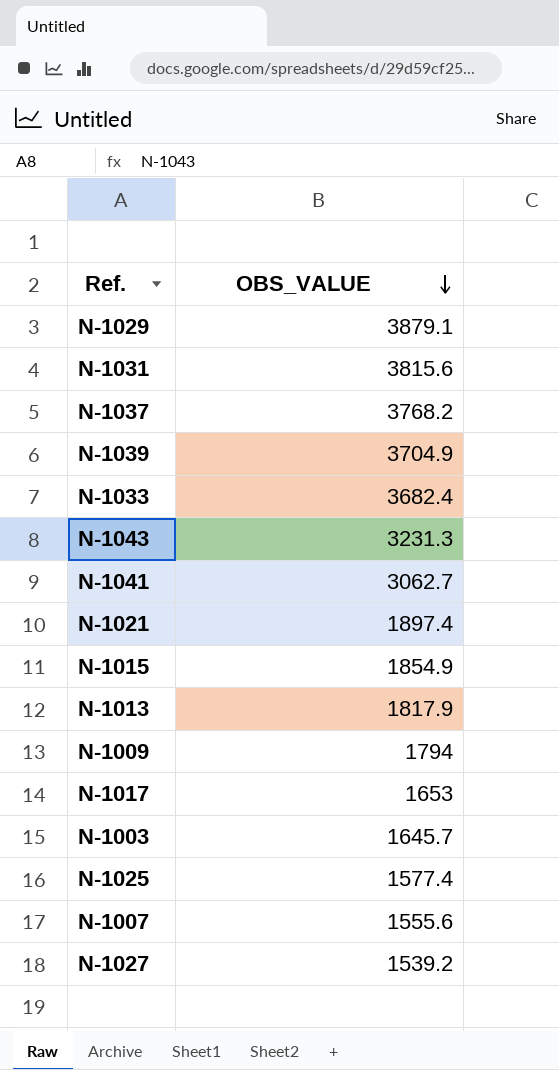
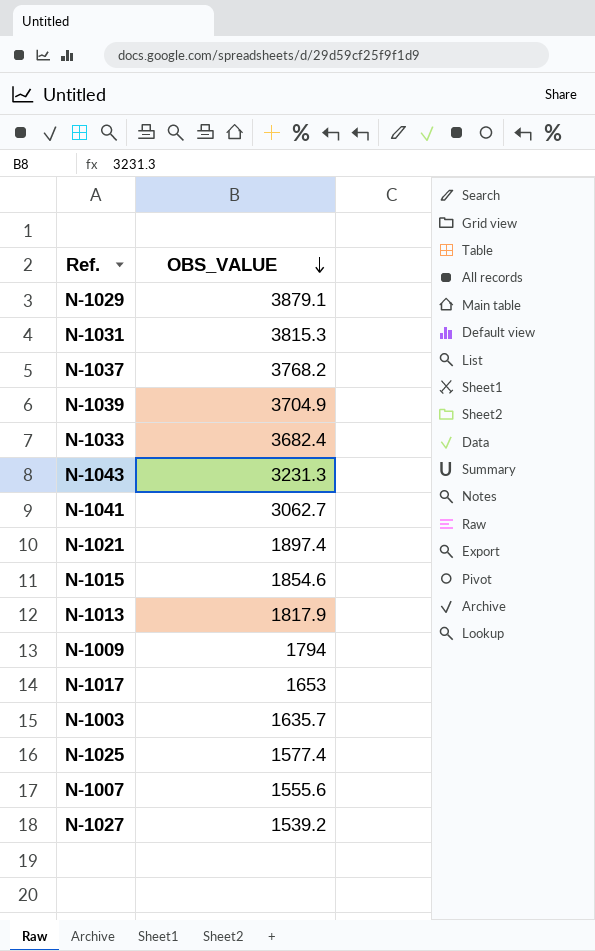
N-1031 | OBS_VALUE: 3815.6 -> 3815.3
N-1015 | OBS_VALUE: 1854.9 -> 1854.6
N-1003 | OBS_VALUE: 1645.7 -> 1635.7

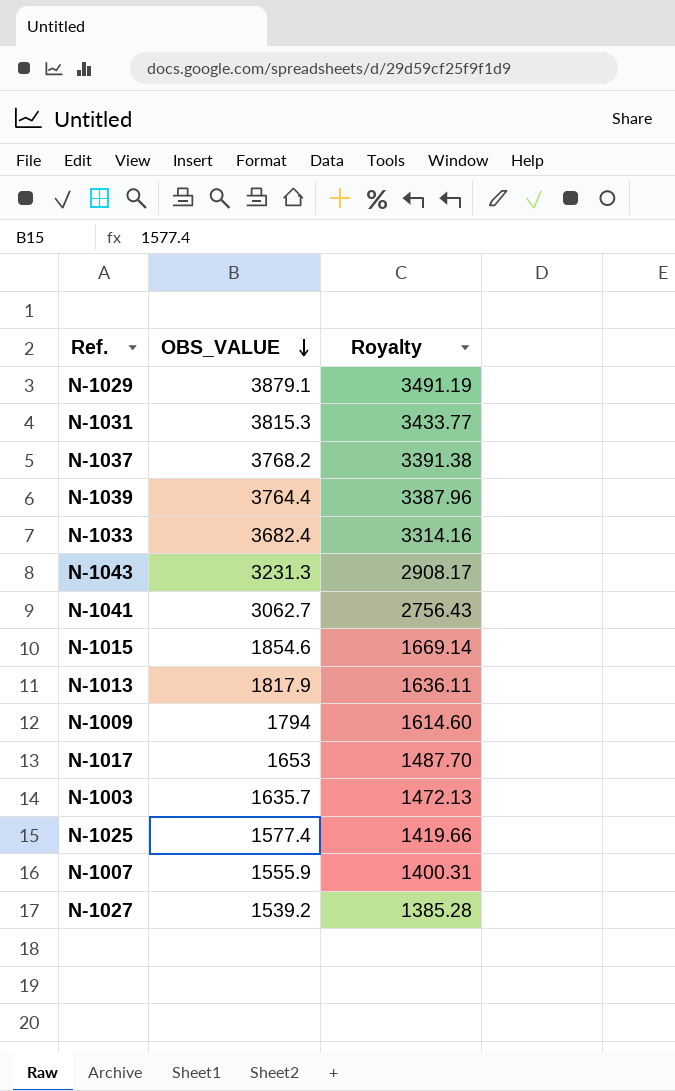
column Royalty | formula: none -> [OBS_VALUE] * 0.9
row N-1021: 1897.4 -> none
N-1039 | OBS_VALUE: 3704.9 -> 3764.4
N-1007 | OBS_VALUE: 1555.6 -> 1555.9

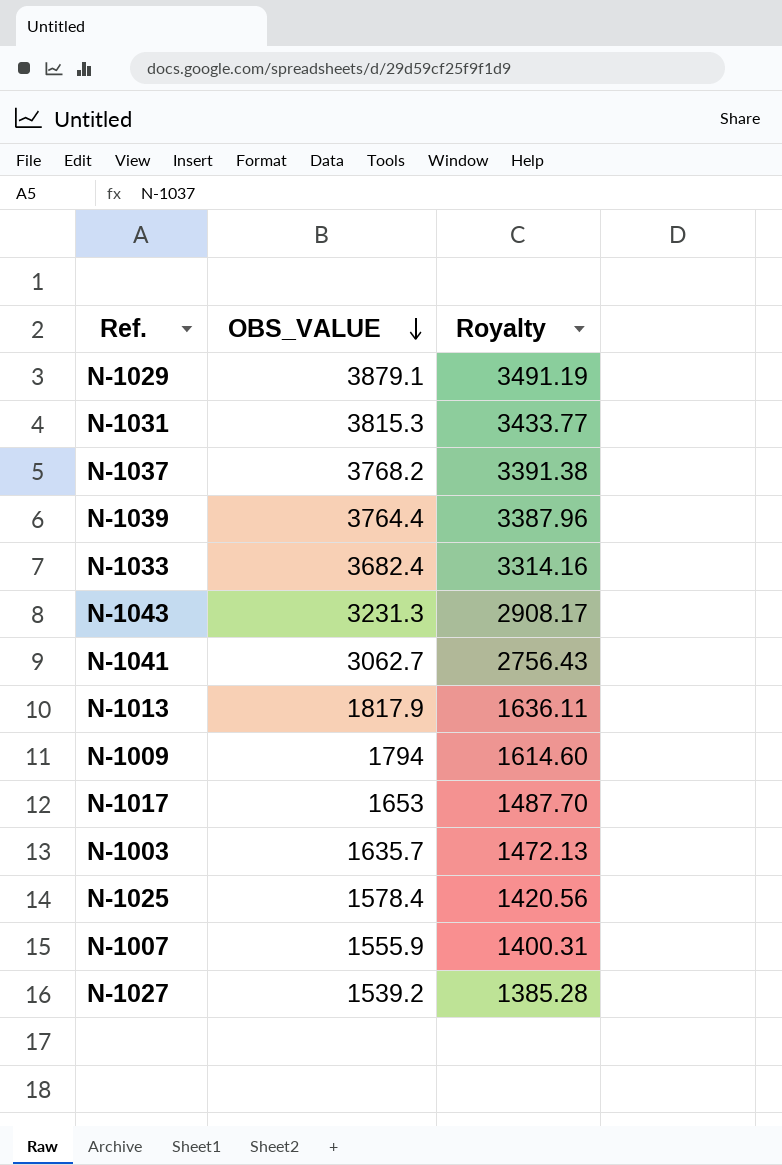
row N-1015: 1854.6 | 1669.14 -> none
N-1025 | OBS_VALUE: 1577.4 -> 1578.4
N-1025 | Royalty: 1419.66 -> 1420.56

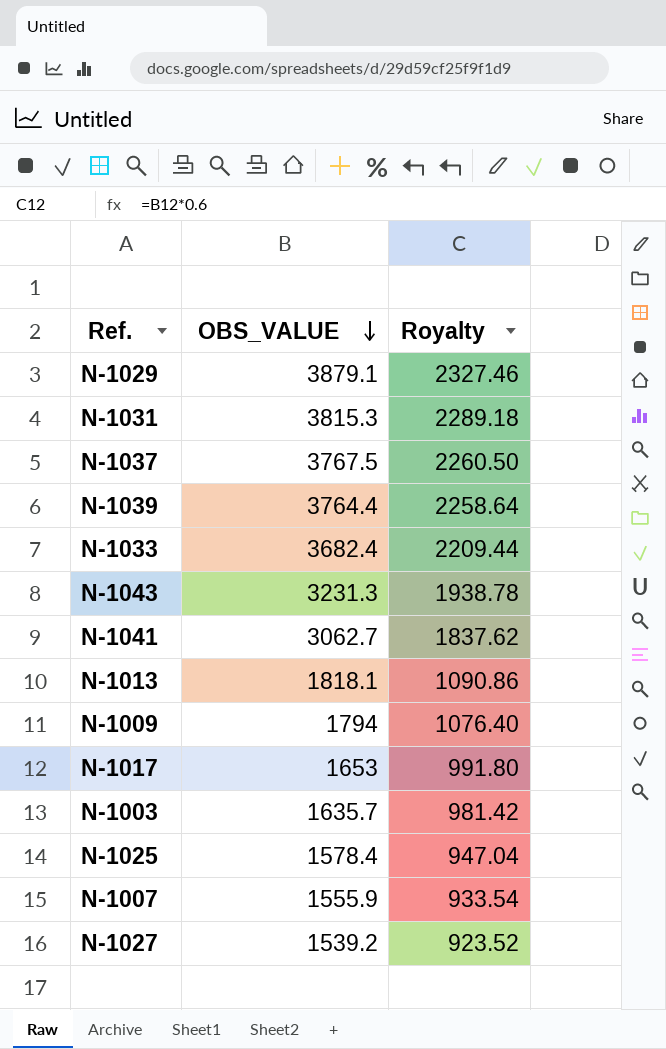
column Royalty | formula: [OBS_VALUE] * 0.9 -> [OBS_VALUE] * 0.6
N-1037 | OBS_VALUE: 3768.2 -> 3767.5
N-1013 | OBS_VALUE: 1817.9 -> 1818.1

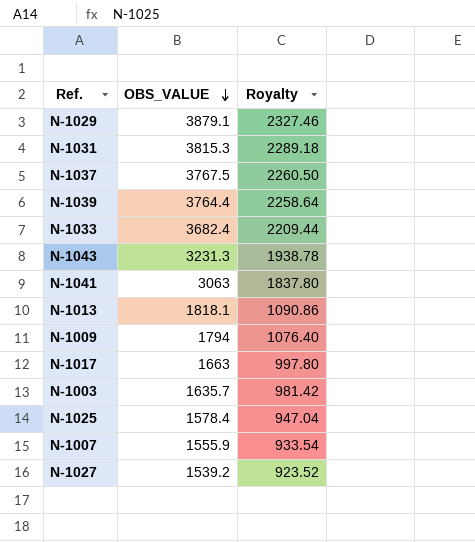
N-1041 | OBS_VALUE: 3062.7 -> 3063
N-1041 | Royalty: 1837.62 -> 1837.80
N-1017 | OBS_VALUE: 1653 -> 1663
N-1017 | Royalty: 991.80 -> 997.80

